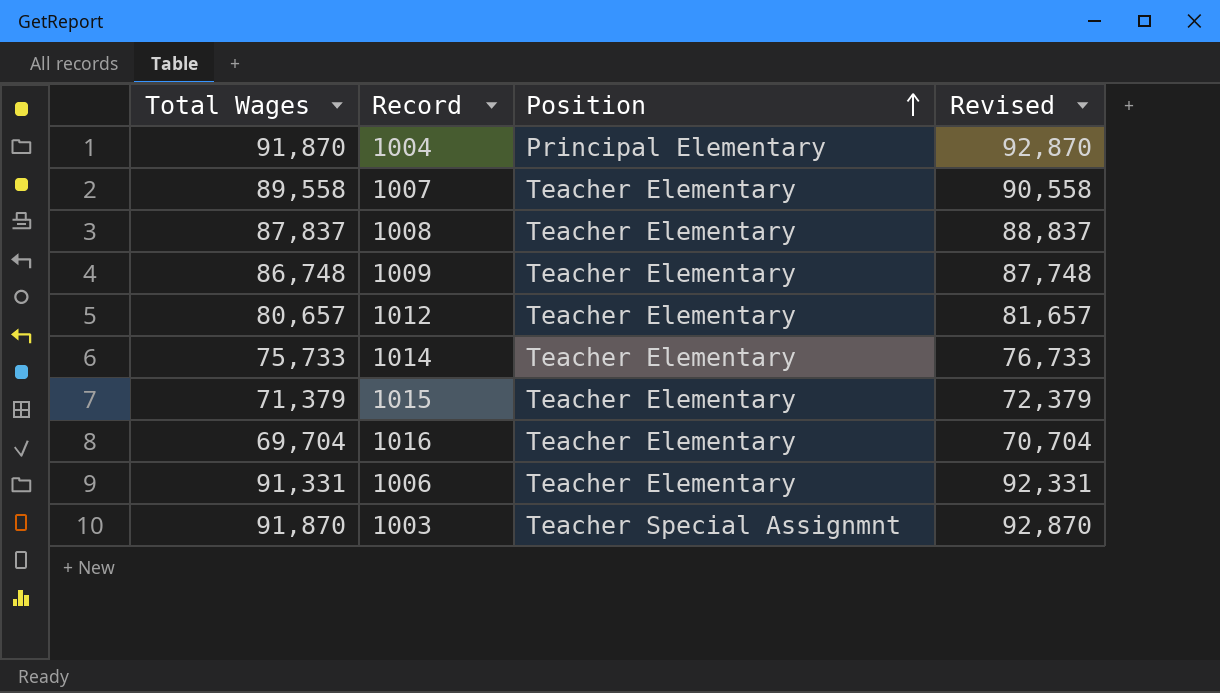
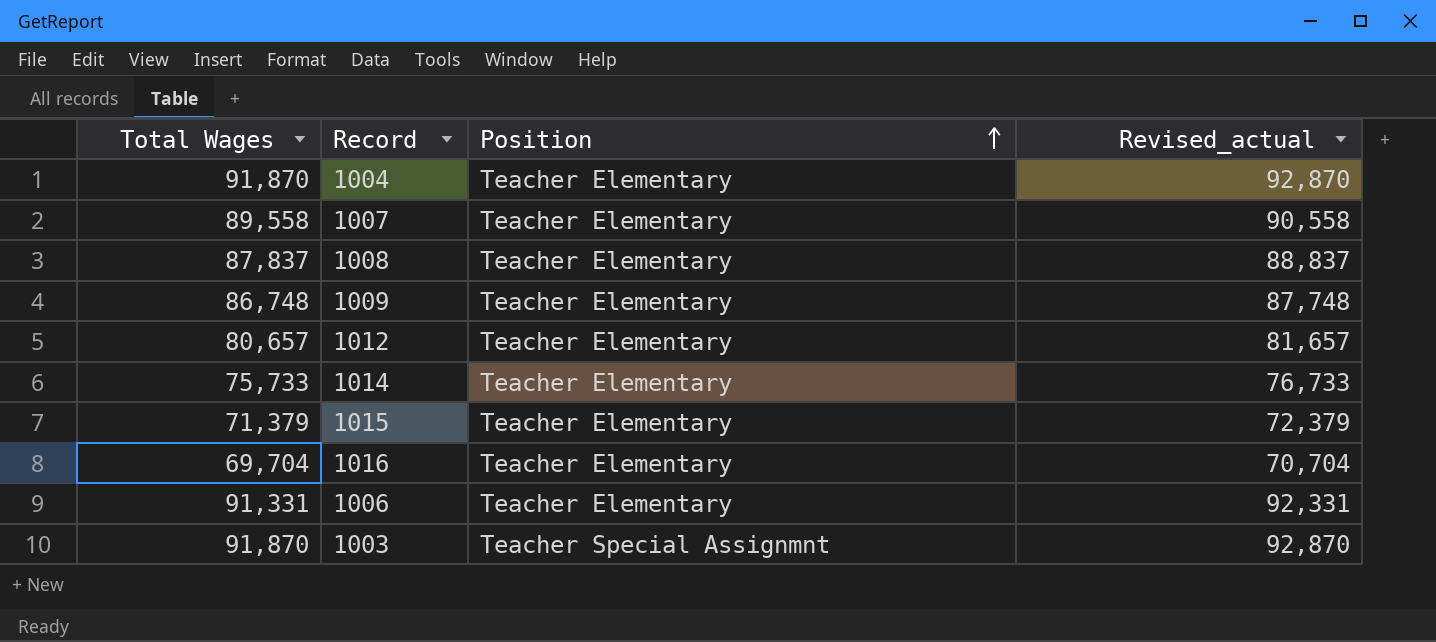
column name: Revised -> Revised_actual
1004 | Position: Principal Elementary -> Teacher Elementary

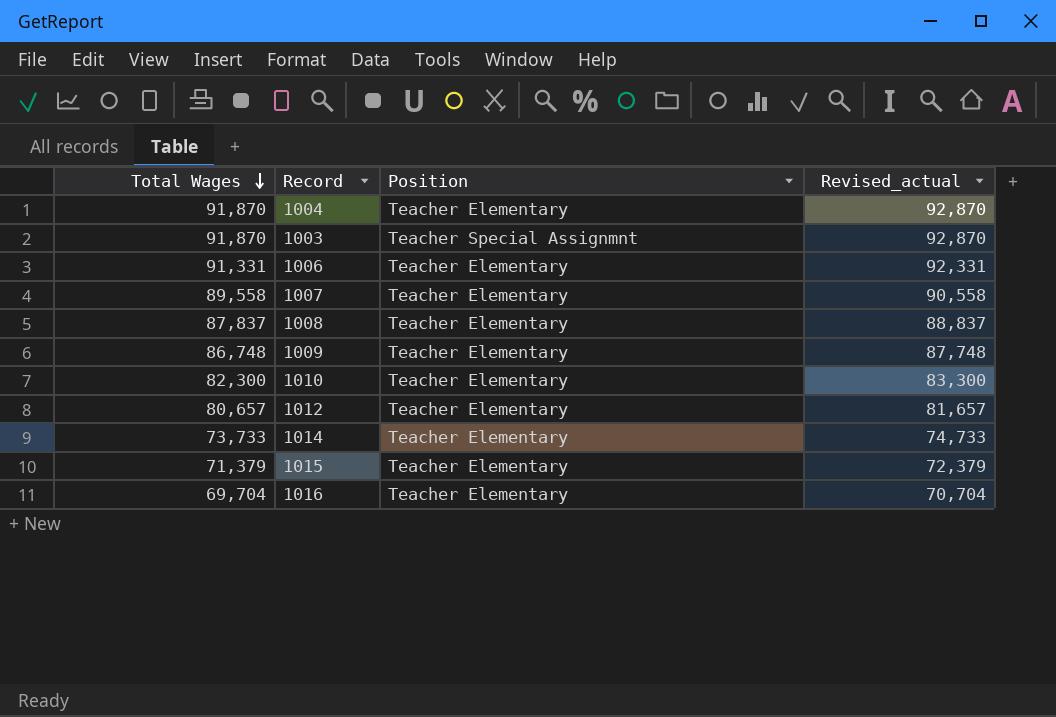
row order: Position ascending -> Total Wages descending
row 1010: none -> 82,300 | Teacher Elementary | 83,300
1014 | Total Wages: 75,733 -> 73,733
1014 | Revised_actual: 76,733 -> 74,733

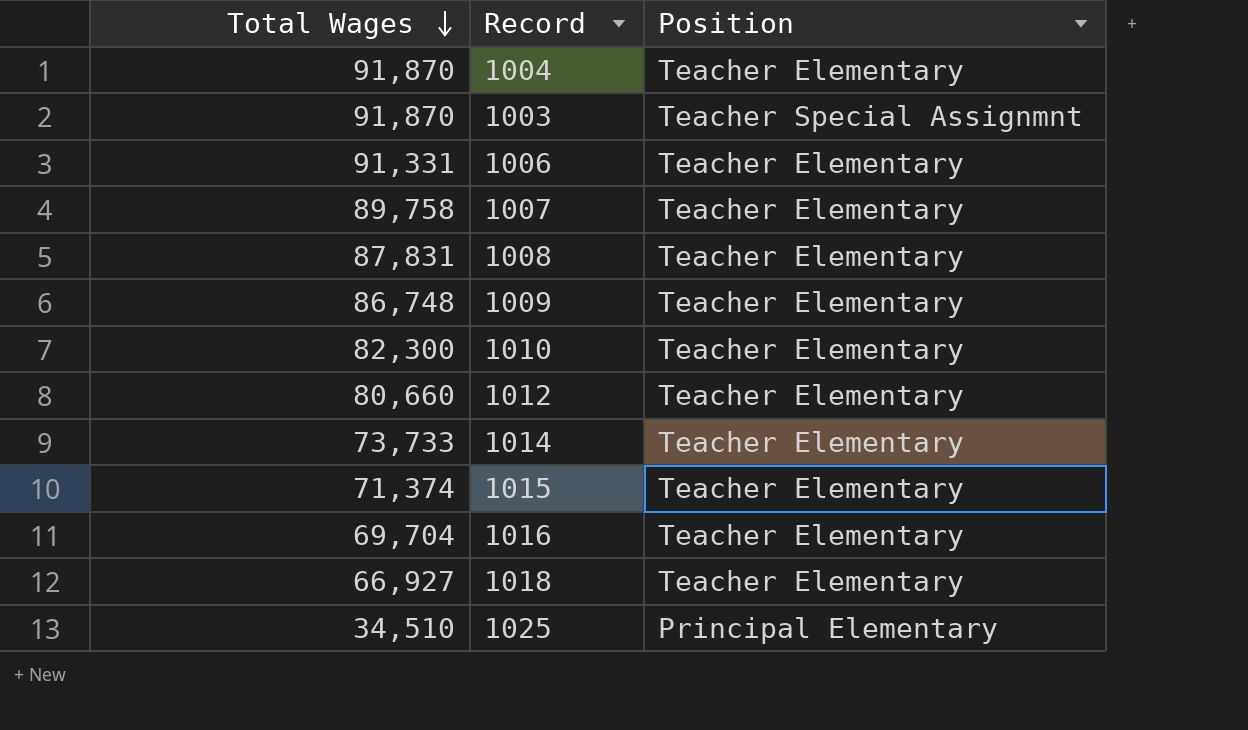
column Revised_actual | formula: [Total Wages] + 1000 -> none
1007 | Total Wages: 89,558 -> 89,758
1008 | Total Wages: 87,837 -> 87,831
1012 | Total Wages: 80,657 -> 80,660
1015 | Total Wages: 71,379 -> 71,374
row 1018: none -> 66,927 | Teacher Elementary
row 1025: none -> 34,510 | Principal Elementary

